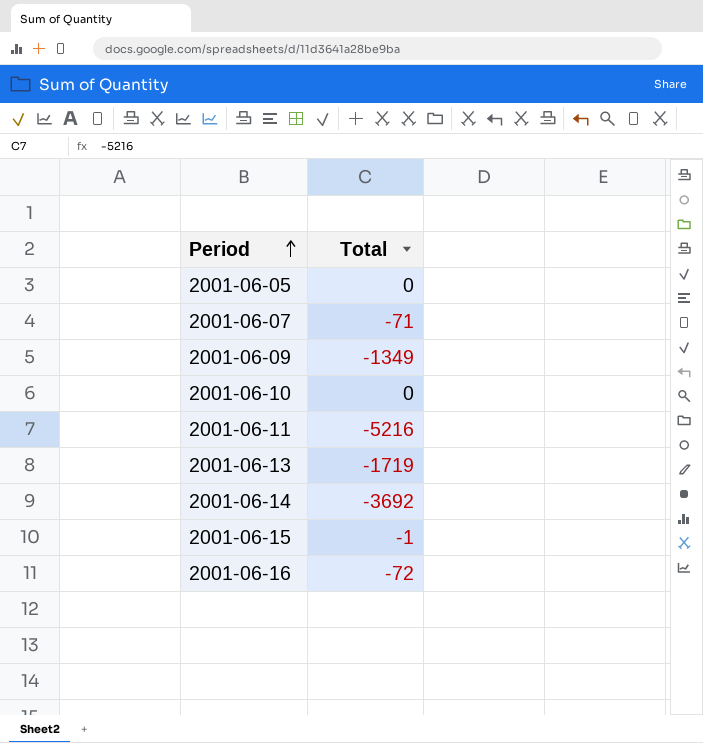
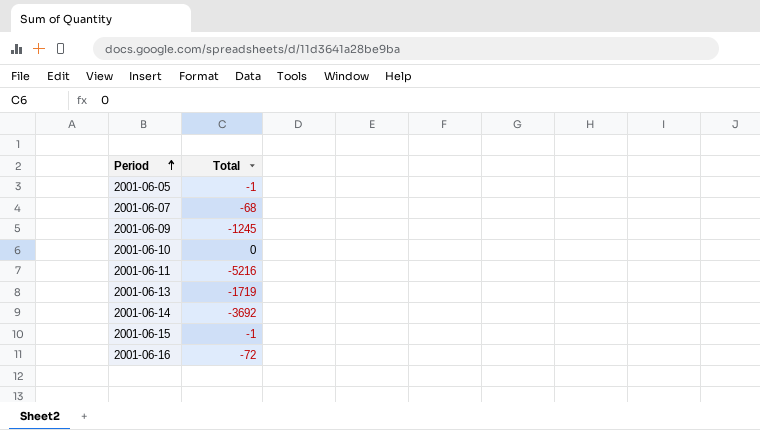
2001-06-05 | Total: 0 -> -1
2001-06-07 | Total: -71 -> -68
2001-06-09 | Total: -1349 -> -1245

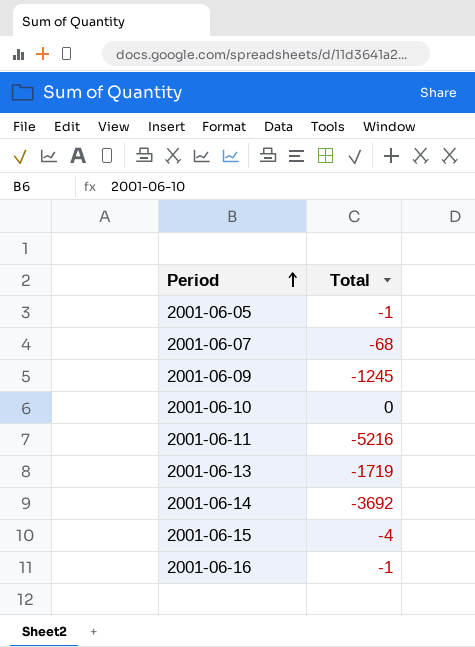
2001-06-15 | Total: -1 -> -4
2001-06-16 | Total: -72 -> -1

